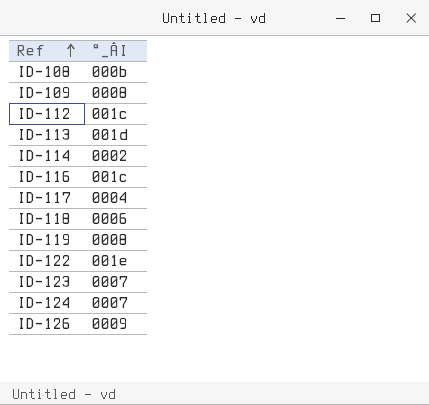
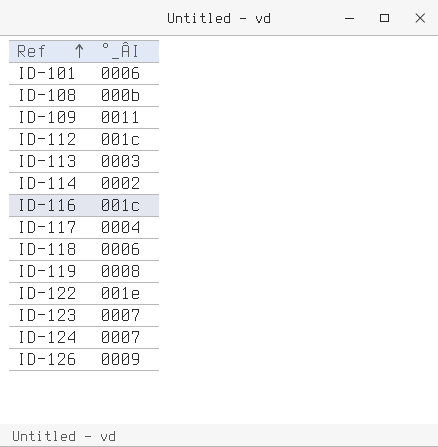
row ID-101: none -> 0006
ID-109 | °_ÂI: 0008 -> 0011
ID-113 | °_ÂI: 001d -> 0003

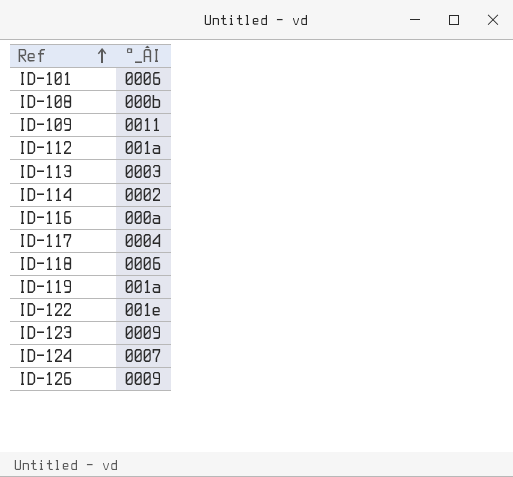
ID-112 | °_ÂI: 001c -> 001a
ID-116 | °_ÂI: 001c -> 000a
ID-119 | °_ÂI: 0008 -> 001a
ID-123 | °_ÂI: 0007 -> 0009

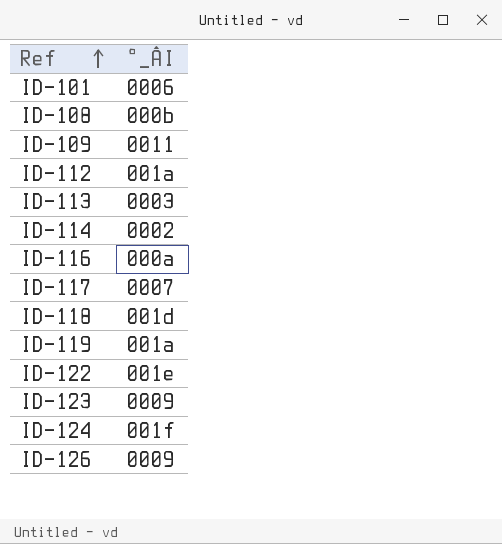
ID-117 | °_ÂI: 0004 -> 0007
ID-118 | °_ÂI: 0006 -> 001d
ID-124 | °_ÂI: 0007 -> 001f

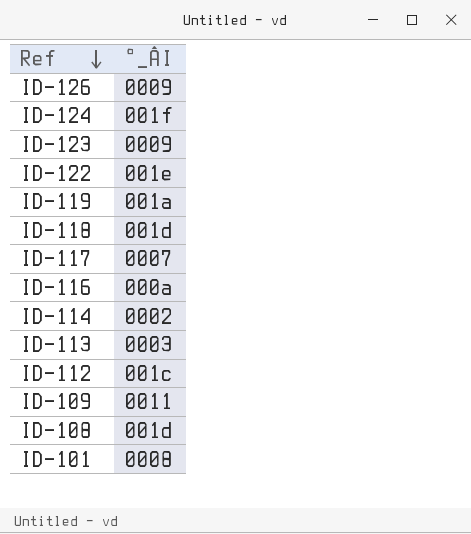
row order: Ref ascending -> Ref descending
ID-112 | °_ÂI: 001a -> 001c
ID-108 | °_ÂI: 000b -> 001d
ID-101 | °_ÂI: 0006 -> 0008

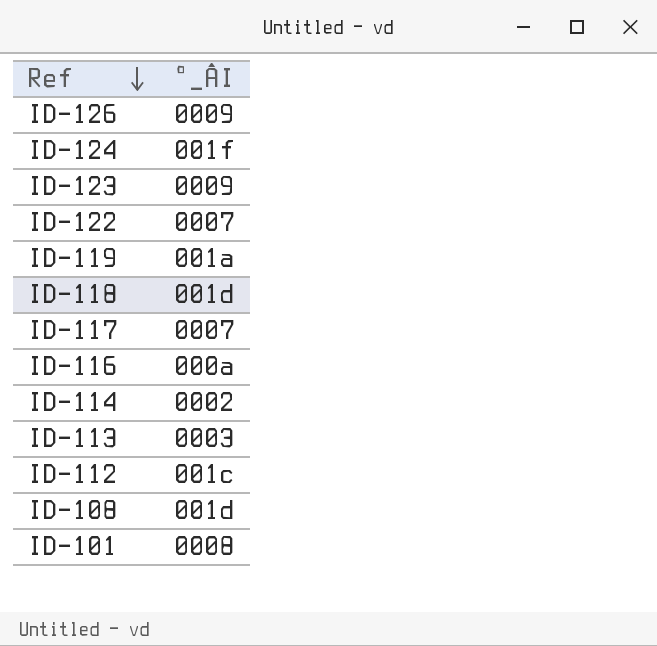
row ID-109: 0011 -> none
ID-122 | °_ÂI: 001e -> 0007

